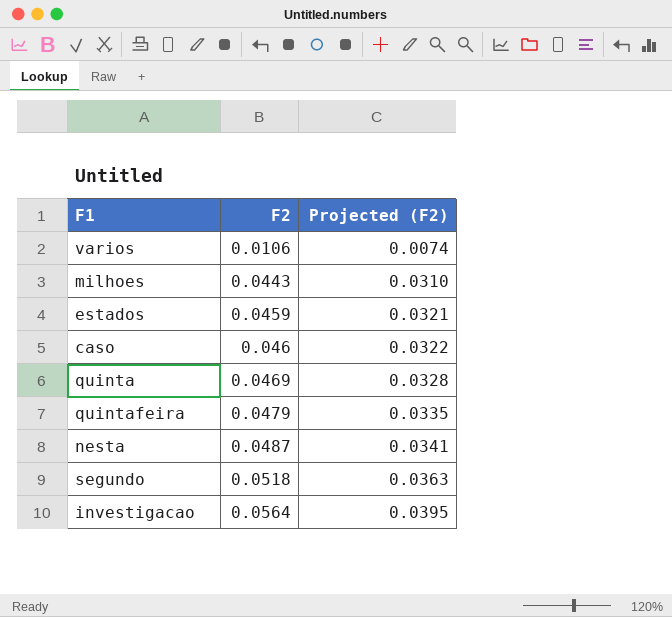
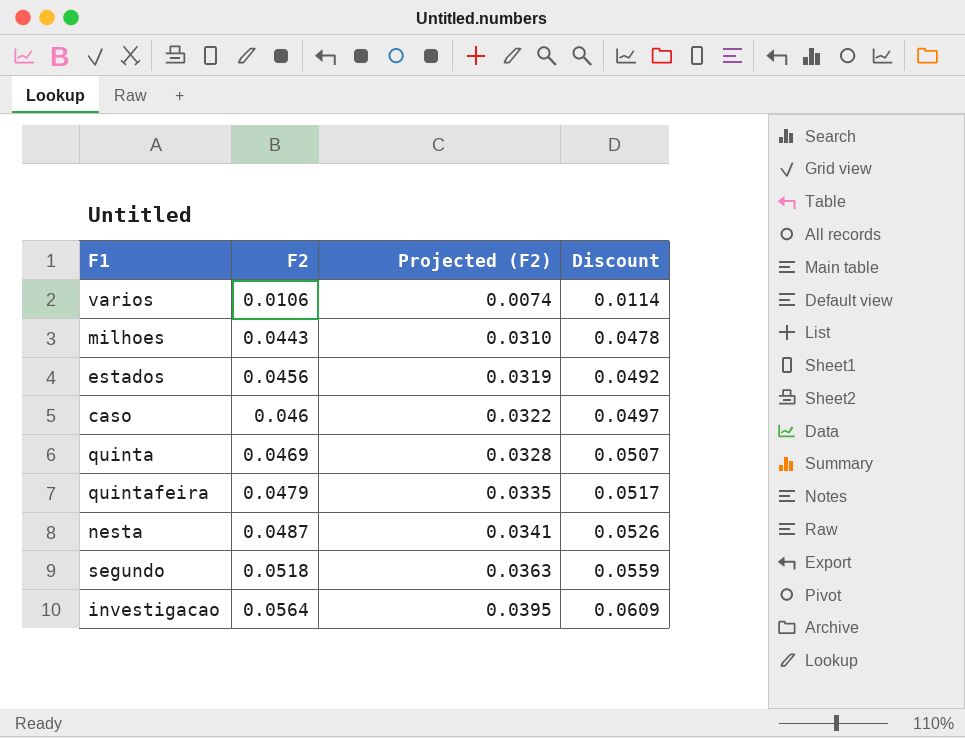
column Discount | formula: none -> [F2] * 1.08
estados | F2: 0.0459 -> 0.0456
estados | Projected (F2): 0.0321 -> 0.0319

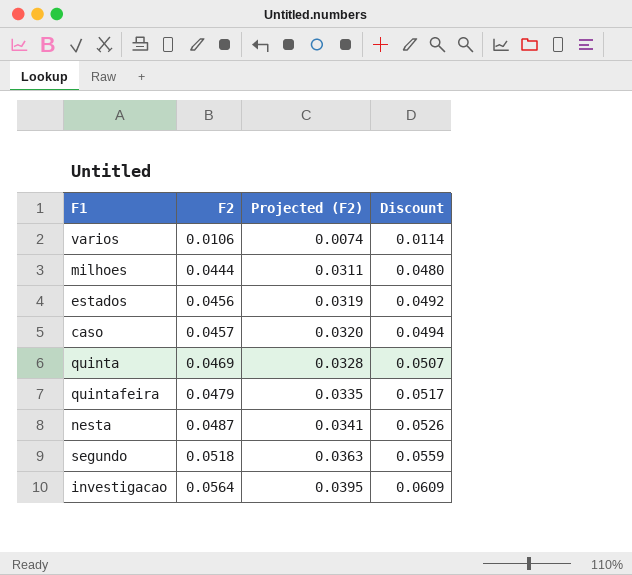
milhoes | F2: 0.0443 -> 0.0444
milhoes | Projected (F2): 0.0310 -> 0.0311
milhoes | Discount: 0.0478 -> 0.0480
caso | F2: 0.046 -> 0.0457
caso | Projected (F2): 0.0322 -> 0.0320
caso | Discount: 0.0497 -> 0.0494

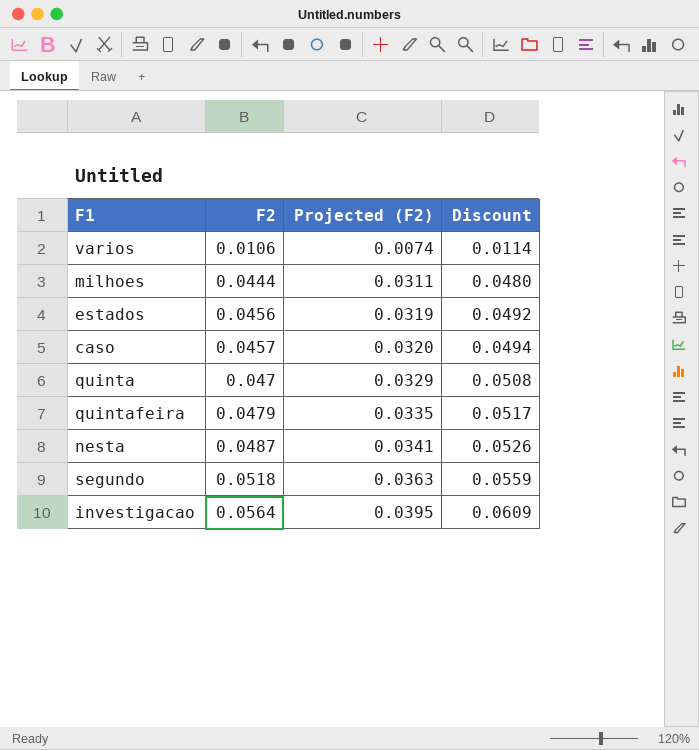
quinta | F2: 0.0469 -> 0.047
quinta | Projected (F2): 0.0328 -> 0.0329
quinta | Discount: 0.0507 -> 0.0508

